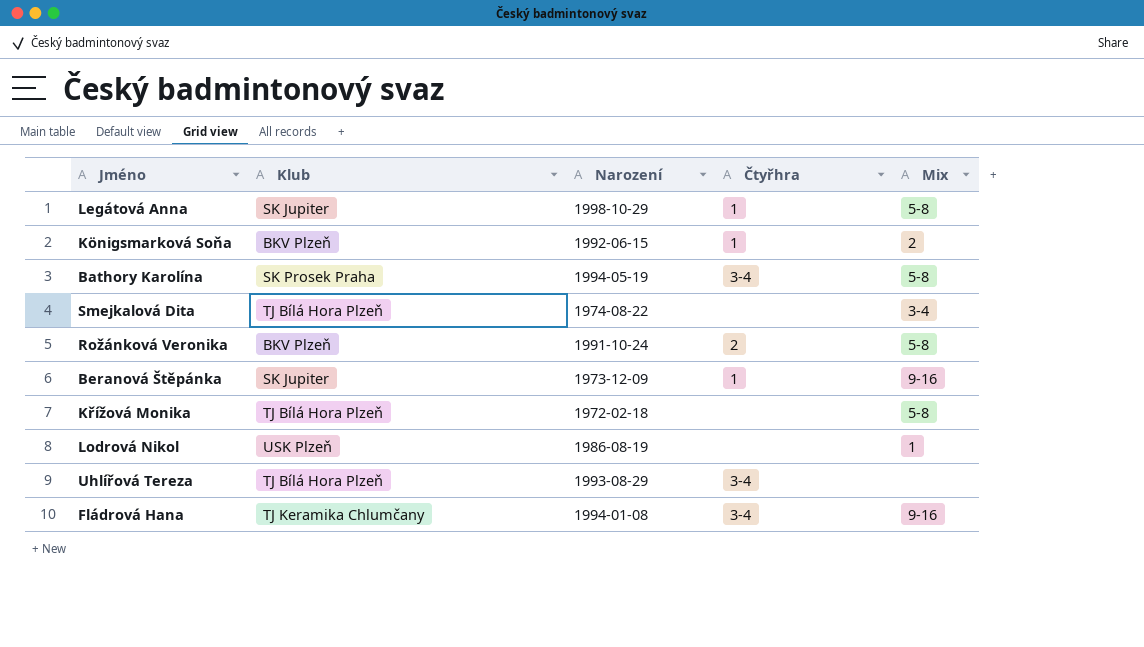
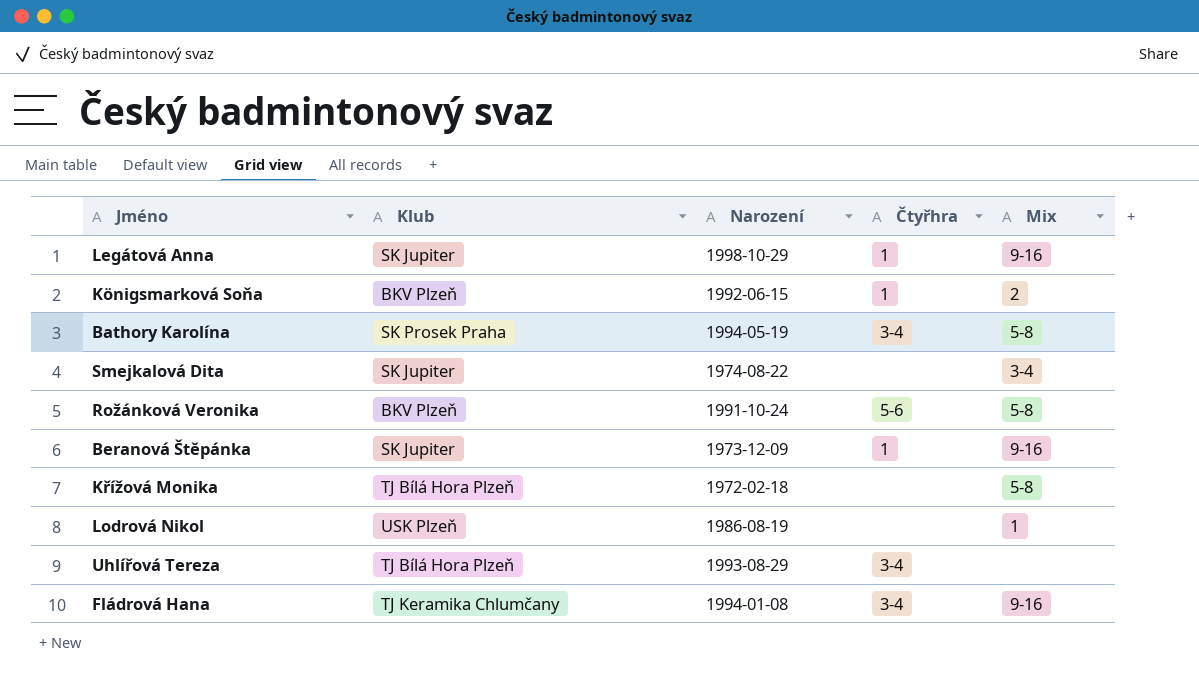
Legátová Anna | Mix: 5-8 -> 9-16
Smejkalová Dita | Klub: TJ Bílá Hora Plzeň -> SK Jupiter
Rožánková Veronika | Čtyřhra: 2 -> 5-6

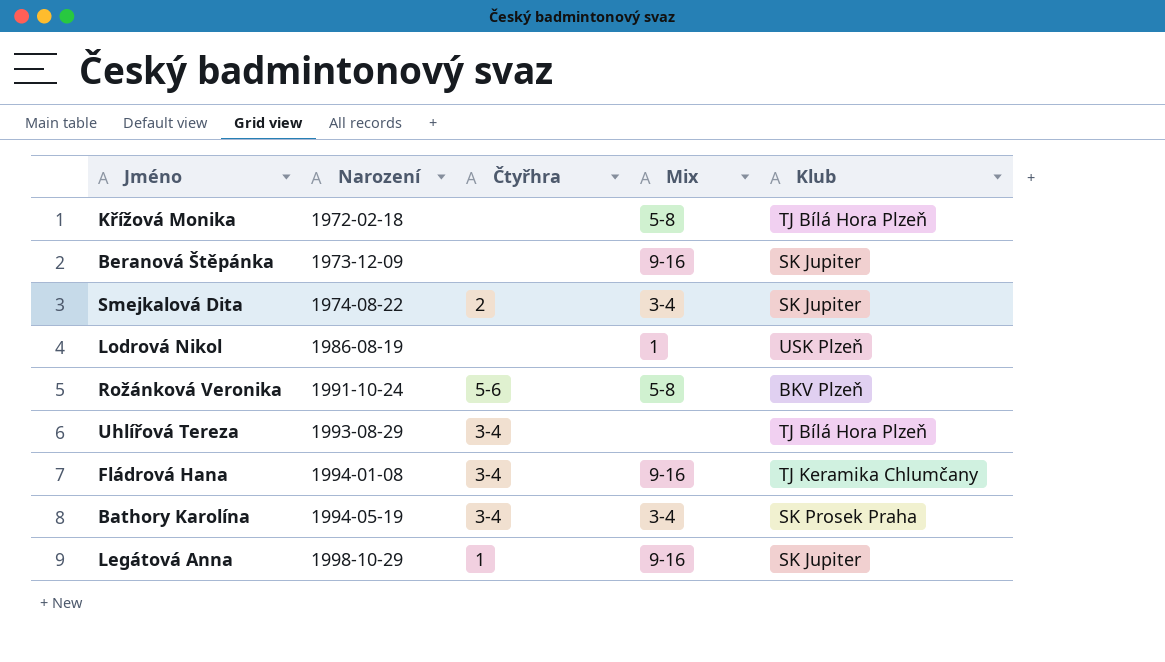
row order: none -> Narození ascending
column Klub | position: 2 -> 5
row Königsmarková Soňa: BKV Plzeň | 1992-06-15 | 1 | 2 -> none
Beranová Štěpánka | Čtyřhra: 1 -> none
Smejkalová Dita | Čtyřhra: none -> 2
Bathory Karolína | Mix: 5-8 -> 3-4

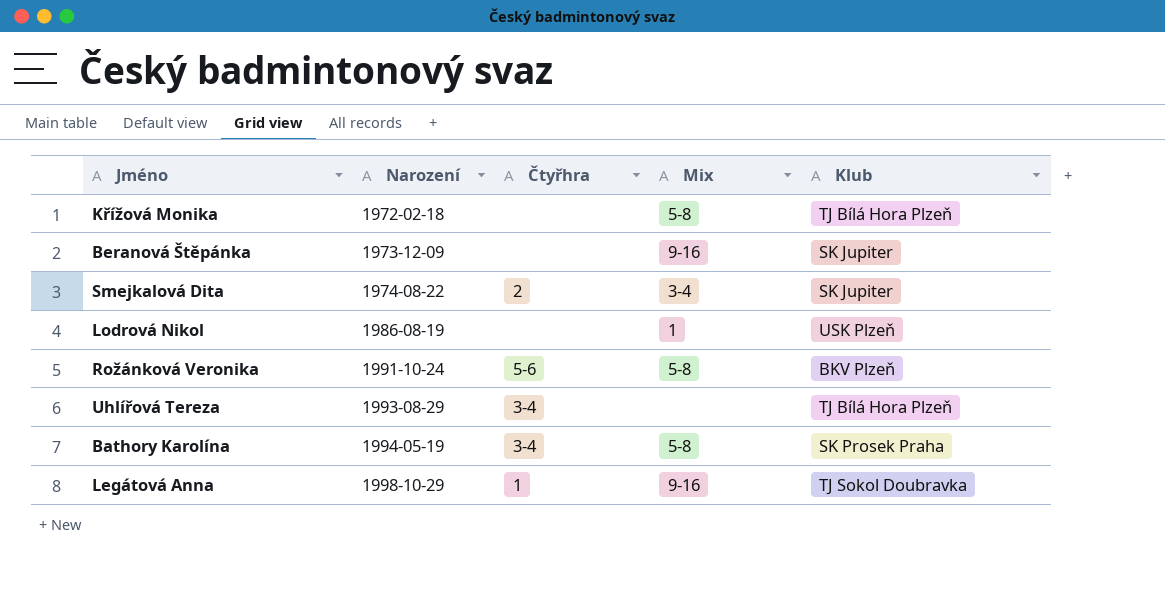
row Fládrová Hana: 1994-01-08 | 3-4 | 9-16 | TJ Keramika Chlumčany -> none
Bathory Karolína | Mix: 3-4 -> 5-8
Legátová Anna | Klub: SK Jupiter -> TJ Sokol Doubravka

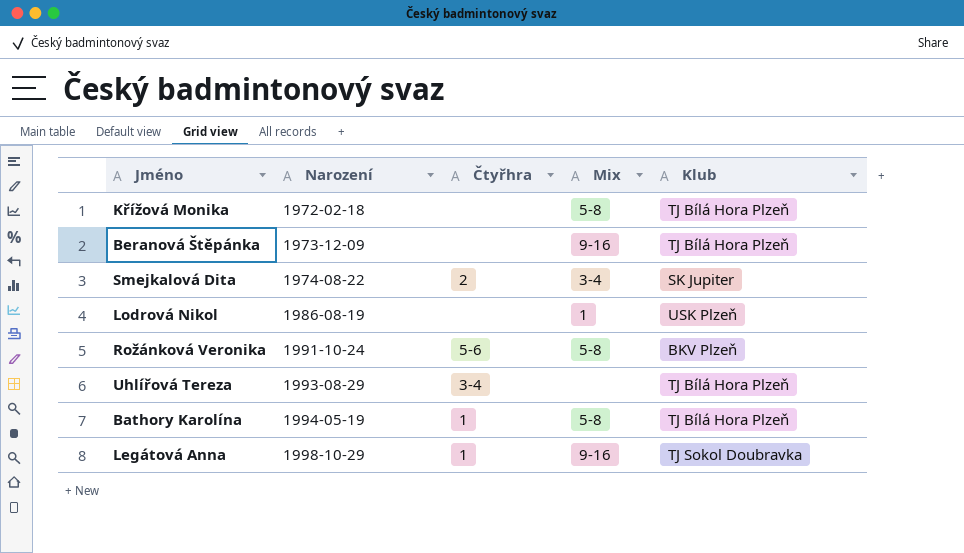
Beranová Štěpánka | Klub: SK Jupiter -> TJ Bílá Hora Plzeň
Bathory Karolína | Čtyřhra: 3-4 -> 1
Bathory Karolína | Klub: SK Prosek Praha -> TJ Bílá Hora Plzeň

